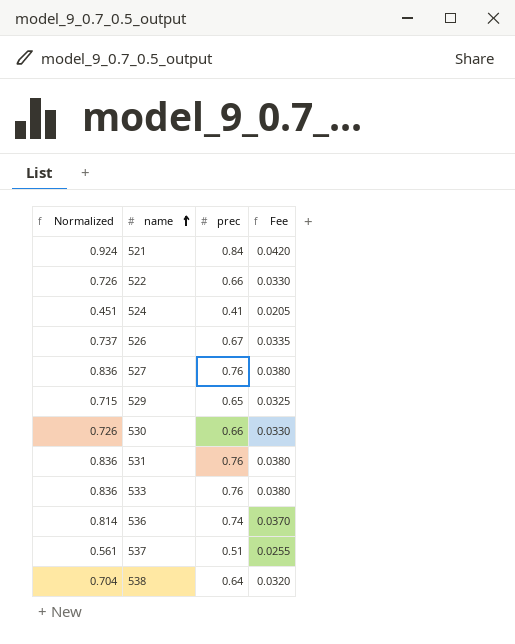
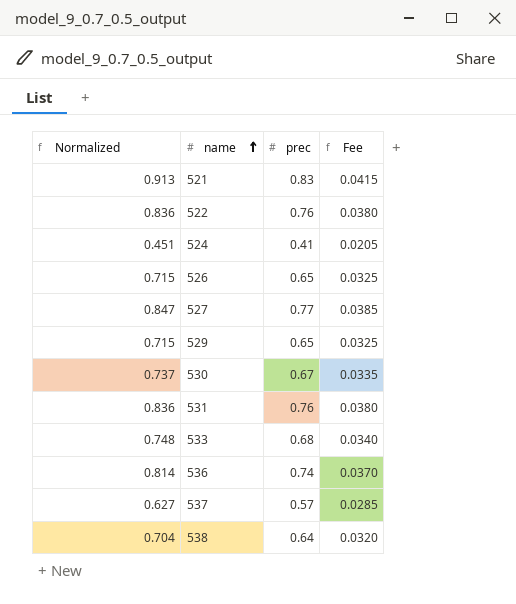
521 | Normalized: 0.924 -> 0.913
521 | prec: 0.84 -> 0.83
521 | Fee: 0.0420 -> 0.0415
522 | Normalized: 0.726 -> 0.836
522 | prec: 0.66 -> 0.76
522 | Fee: 0.0330 -> 0.0380
526 | Normalized: 0.737 -> 0.715
526 | prec: 0.67 -> 0.65
526 | Fee: 0.0335 -> 0.0325
527 | Normalized: 0.836 -> 0.847
527 | prec: 0.76 -> 0.77
527 | Fee: 0.0380 -> 0.0385
530 | Normalized: 0.726 -> 0.737
530 | prec: 0.66 -> 0.67
530 | Fee: 0.0330 -> 0.0335
533 | Normalized: 0.836 -> 0.748
533 | prec: 0.76 -> 0.68
533 | Fee: 0.0380 -> 0.0340
537 | Normalized: 0.561 -> 0.627
537 | prec: 0.51 -> 0.57
537 | Fee: 0.0255 -> 0.0285

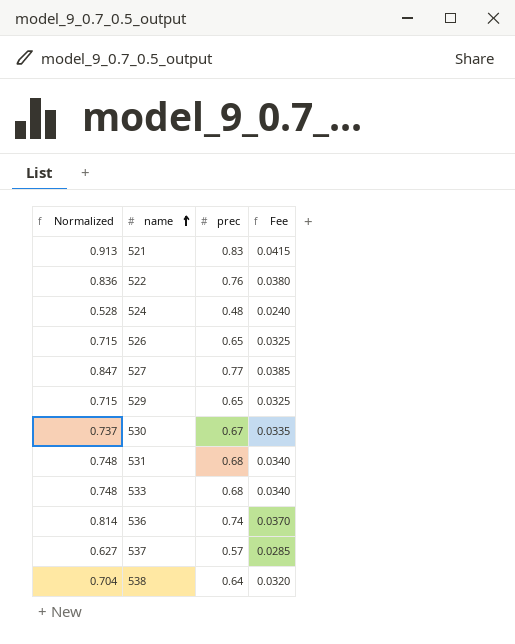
524 | Normalized: 0.451 -> 0.528
524 | prec: 0.41 -> 0.48
524 | Fee: 0.0205 -> 0.0240
531 | Normalized: 0.836 -> 0.748
531 | prec: 0.76 -> 0.68
531 | Fee: 0.0380 -> 0.0340

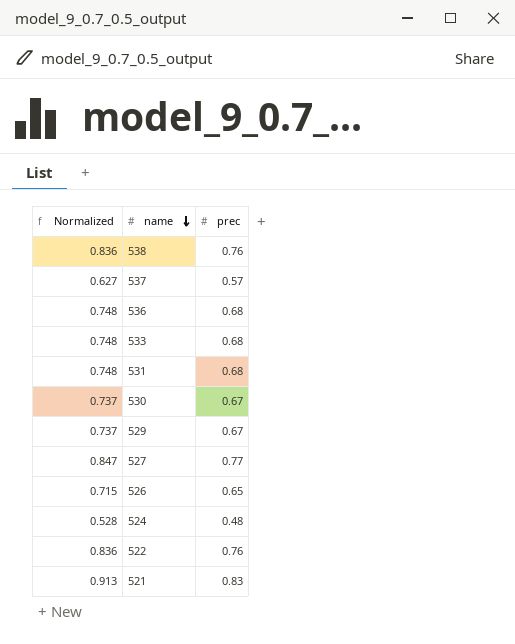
row order: name ascending -> name descending
column Fee | formula: [prec] * 0.05 -> none
538 | Normalized: 0.704 -> 0.836
538 | prec: 0.64 -> 0.76
536 | Normalized: 0.814 -> 0.748
536 | prec: 0.74 -> 0.68
529 | Normalized: 0.715 -> 0.737
529 | prec: 0.65 -> 0.67

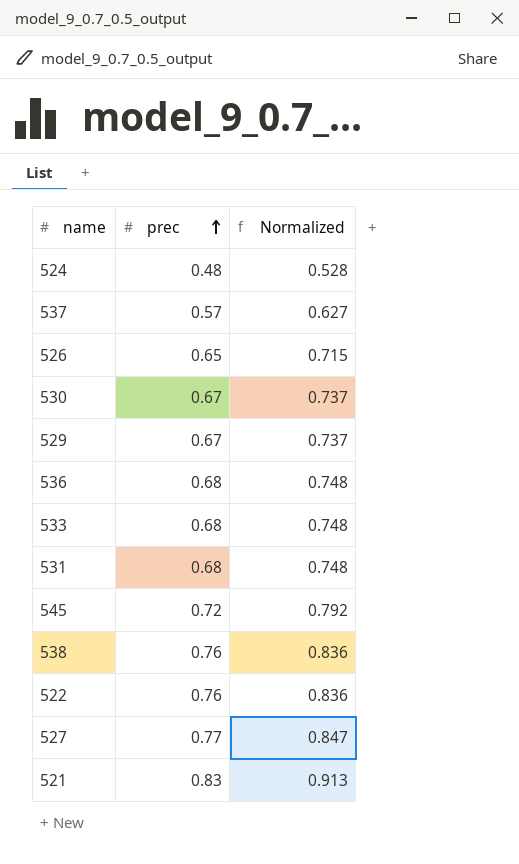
row order: name descending -> prec ascending
column Normalized | position: 1 -> 3
row 545: none -> 0.72 | 0.792

